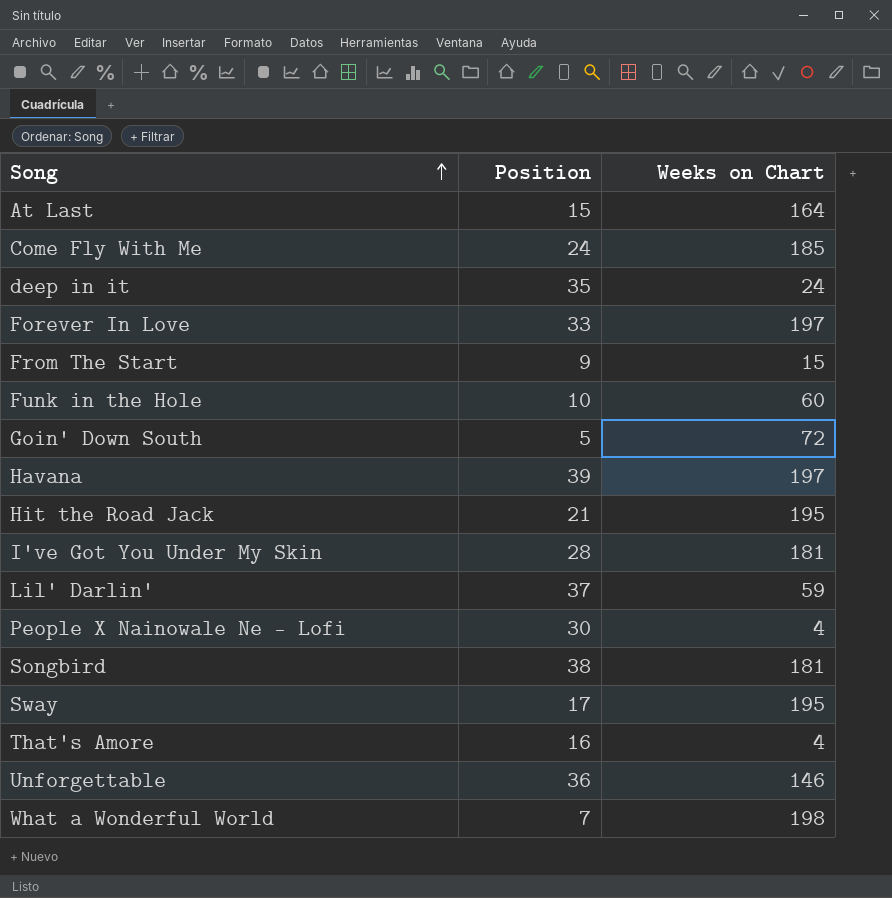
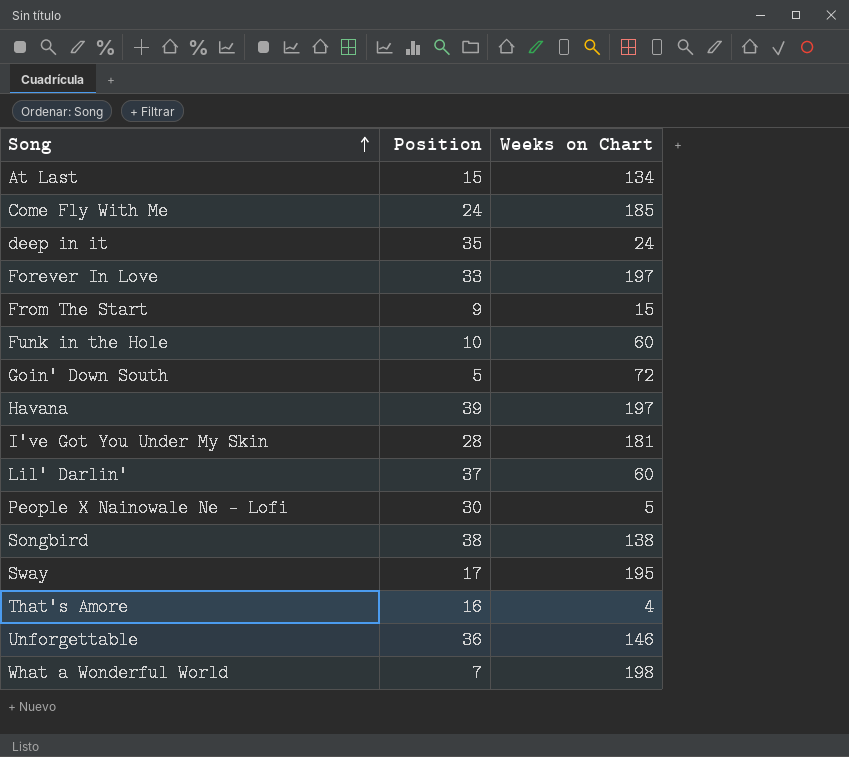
row Hit the Road Jack: 21 | 195 -> none
At Last | Weeks on Chart: 164 -> 134
Lil' Darlin' | Weeks on Chart: 59 -> 60
People X Nainowale Ne - Lofi | Weeks on Chart: 4 -> 5
Songbird | Weeks on Chart: 181 -> 138

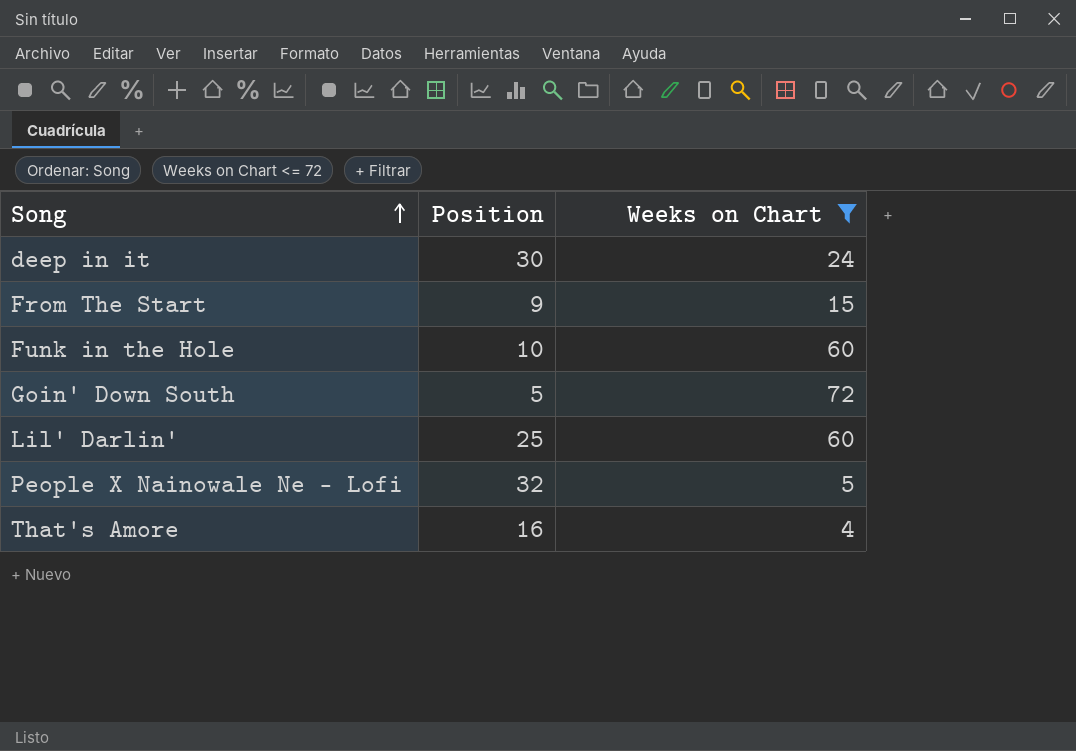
filter: none -> Weeks on Chart <= 72
deep in it | Position: 35 -> 30
Lil' Darlin' | Position: 37 -> 25
People X Nainowale Ne - Lofi | Position: 30 -> 32

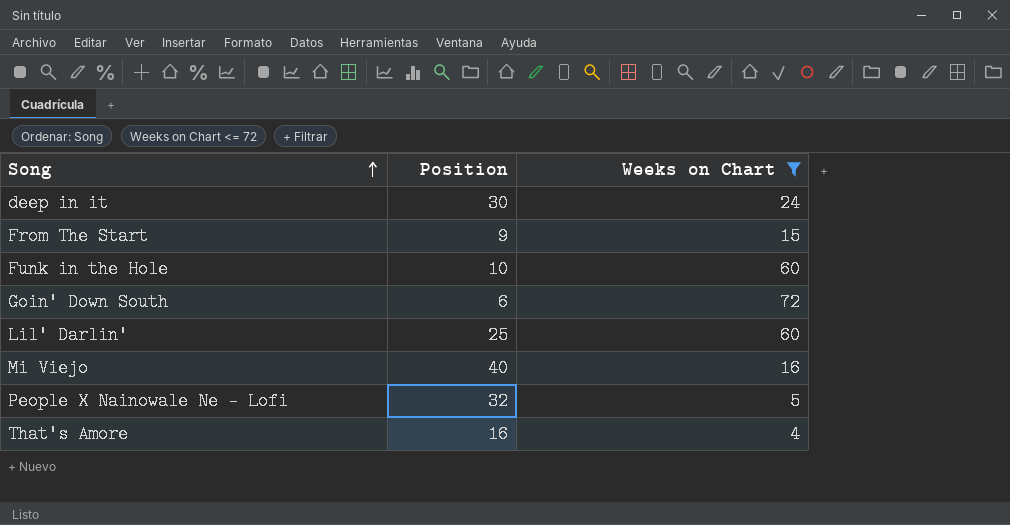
Goin' Down South | Position: 5 -> 6
row Mi Viejo: none -> 40 | 16

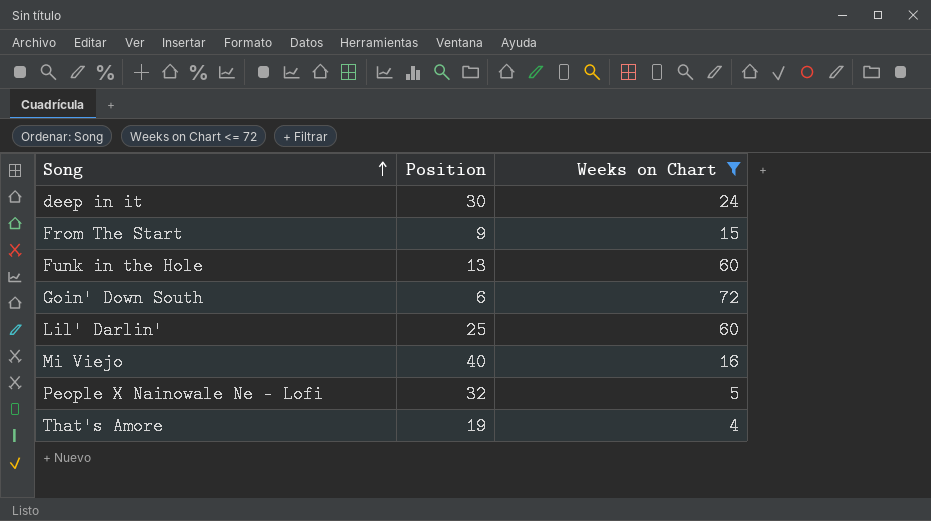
Funk in the Hole | Position: 10 -> 13
That's Amore | Position: 16 -> 19

